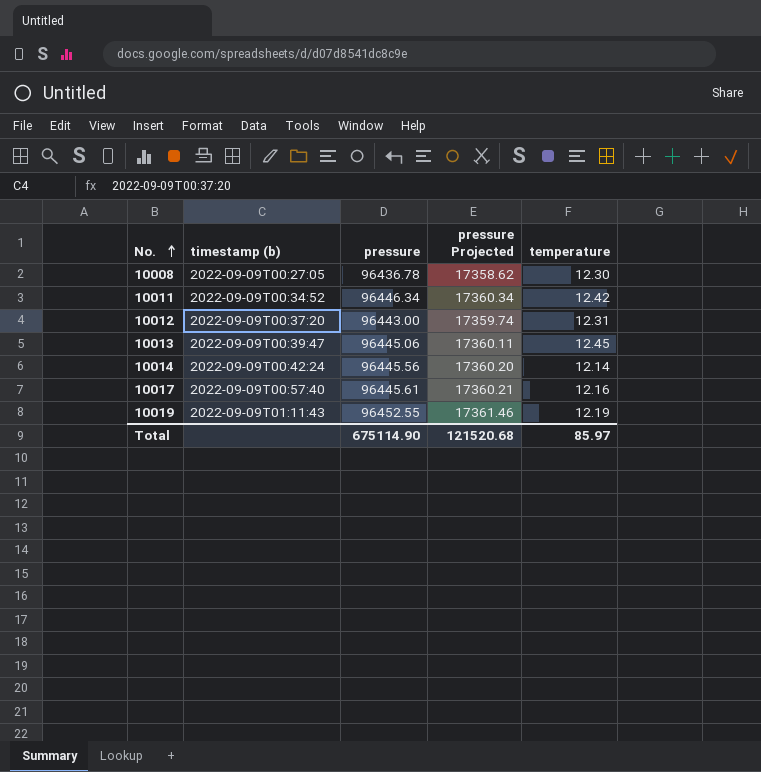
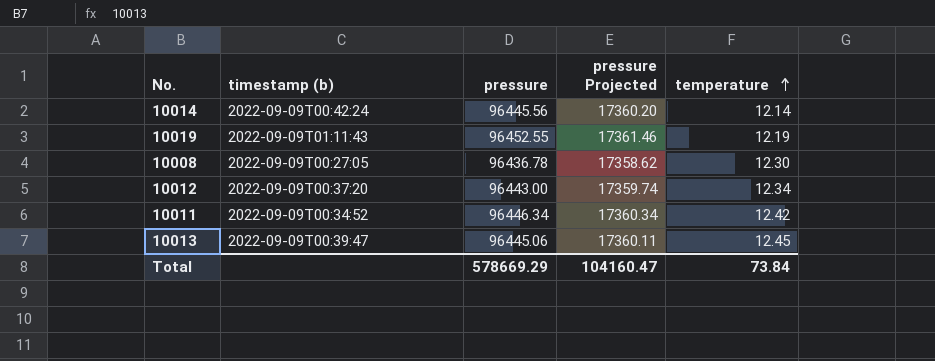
row order: No. ascending -> temperature ascending
row 10017: 2022-09-09T00:57:40 | 96445.61 | 17360.21 | 12.16 -> none
10012 | temperature: 12.31 -> 12.34
Total | pressure: 675114.90 -> 578669.29
Total | pressure Projected: 121520.68 -> 104160.47
Total | temperature: 85.97 -> 73.84

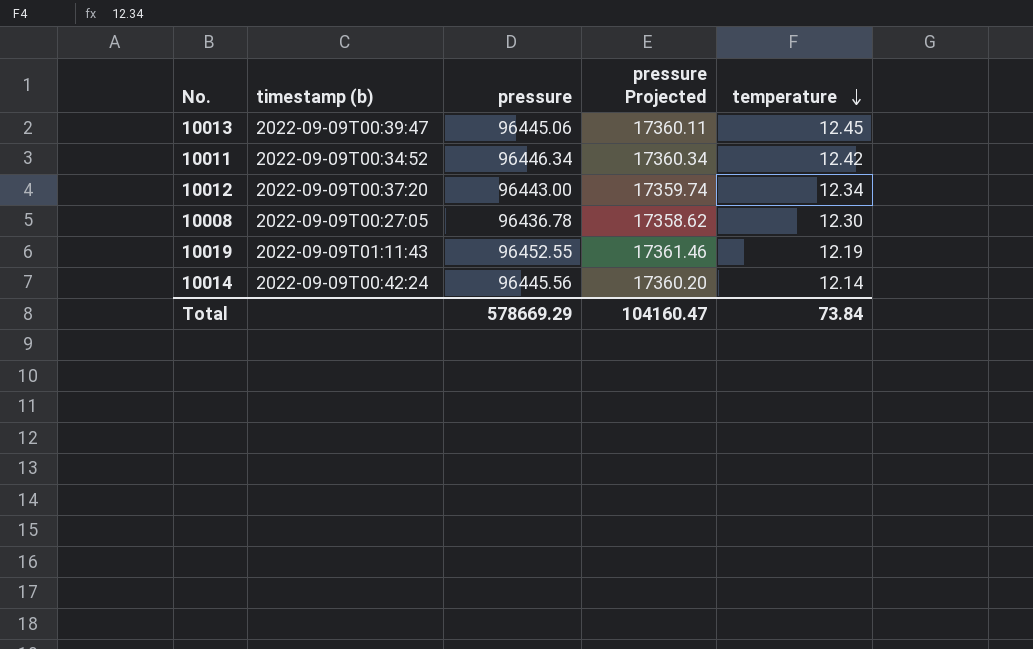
row order: temperature ascending -> temperature descending

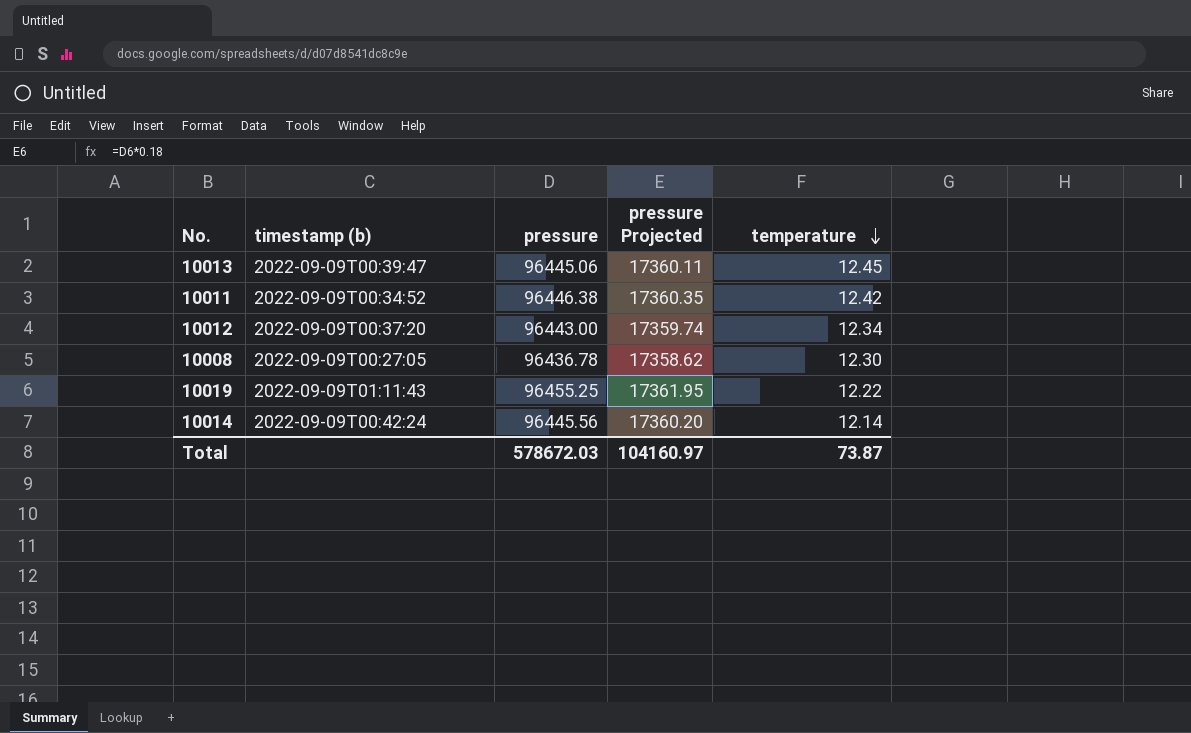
10011 | pressure: 96446.34 -> 96446.38
10011 | pressure Projected: 17360.34 -> 17360.35
10019 | pressure: 96452.55 -> 96455.25
10019 | pressure Projected: 17361.46 -> 17361.95
10019 | temperature: 12.19 -> 12.22
Total | pressure: 578669.29 -> 578672.03
Total | pressure Projected: 104160.47 -> 104160.97
Total | temperature: 73.84 -> 73.87

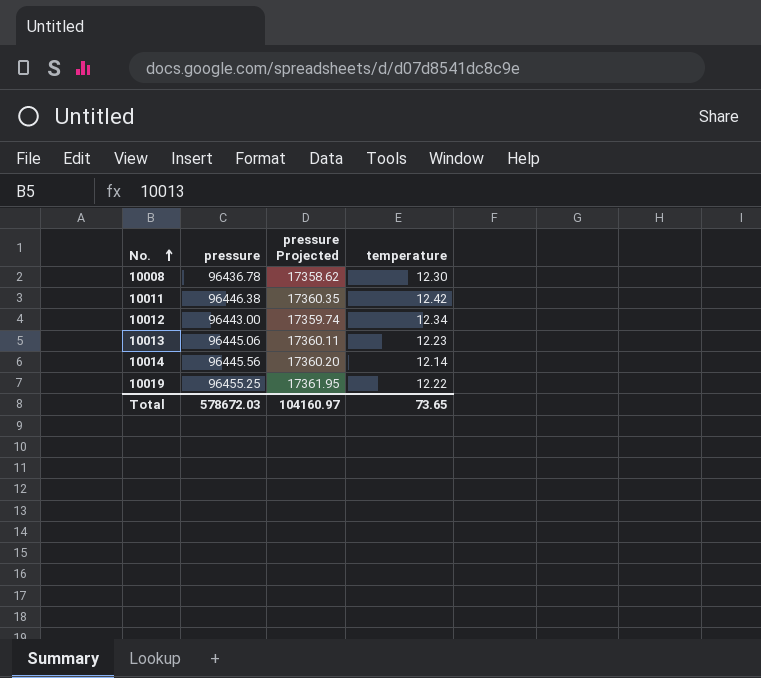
row order: temperature descending -> No. ascending
column timestamp (b) | position: 2 -> none
10013 | temperature: 12.45 -> 12.23
Total | temperature: 73.87 -> 73.65

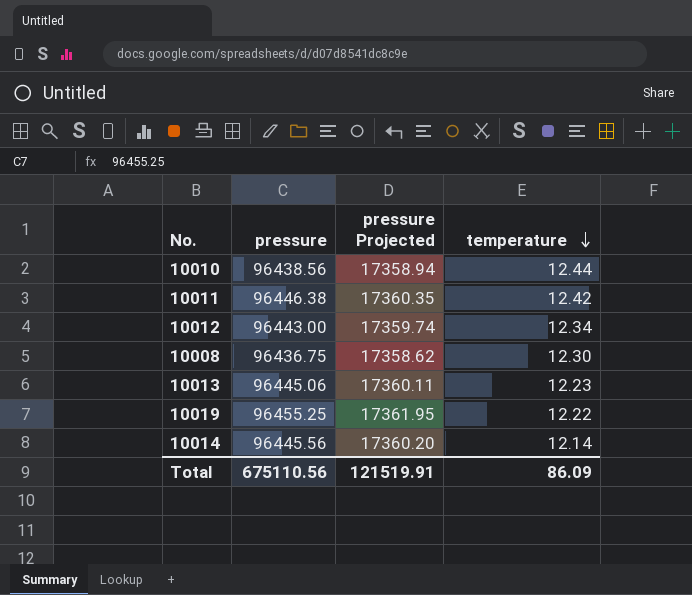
row order: No. ascending -> temperature descending
row 10010: none -> 96438.56 | 17358.94 | 12.44
10008 | pressure: 96436.78 -> 96436.75
Total | pressure: 578672.03 -> 675110.56
Total | pressure Projected: 104160.97 -> 121519.91
Total | temperature: 73.65 -> 86.09

